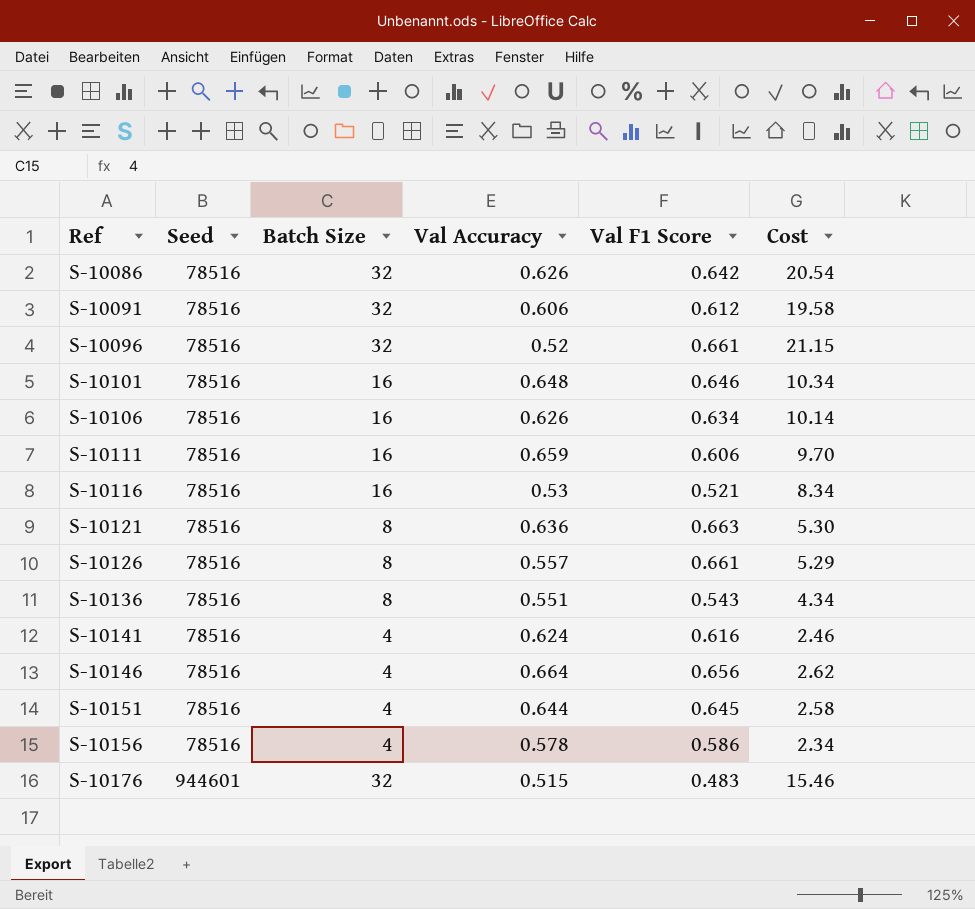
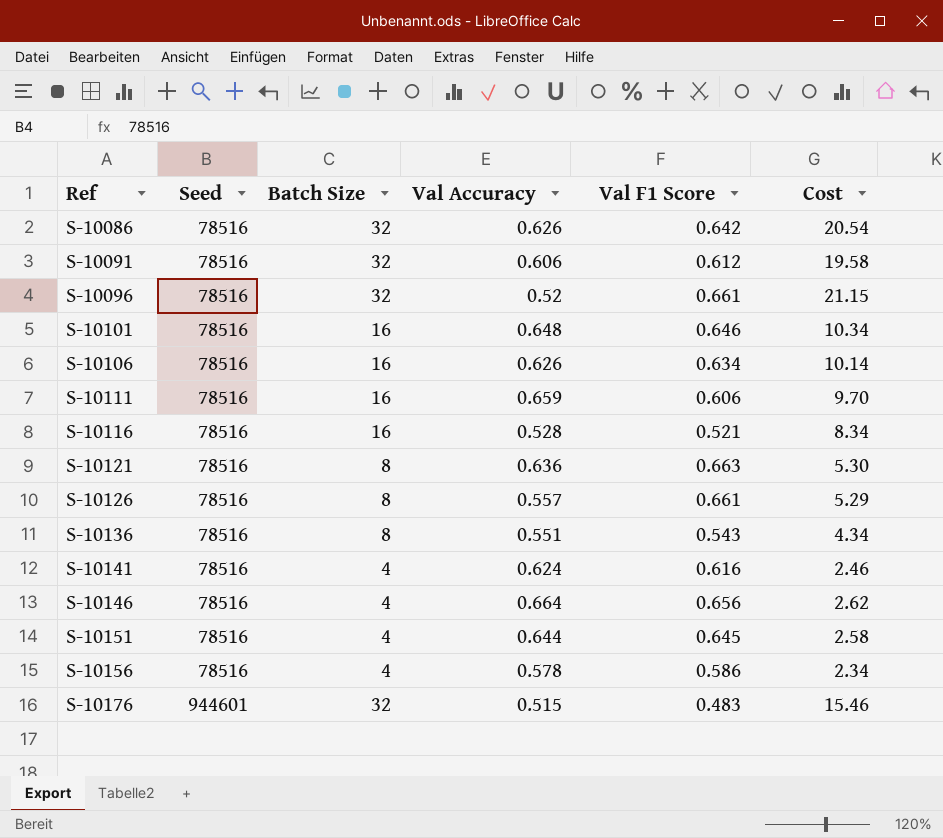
S-10116 | Val Accuracy: 0.53 -> 0.528

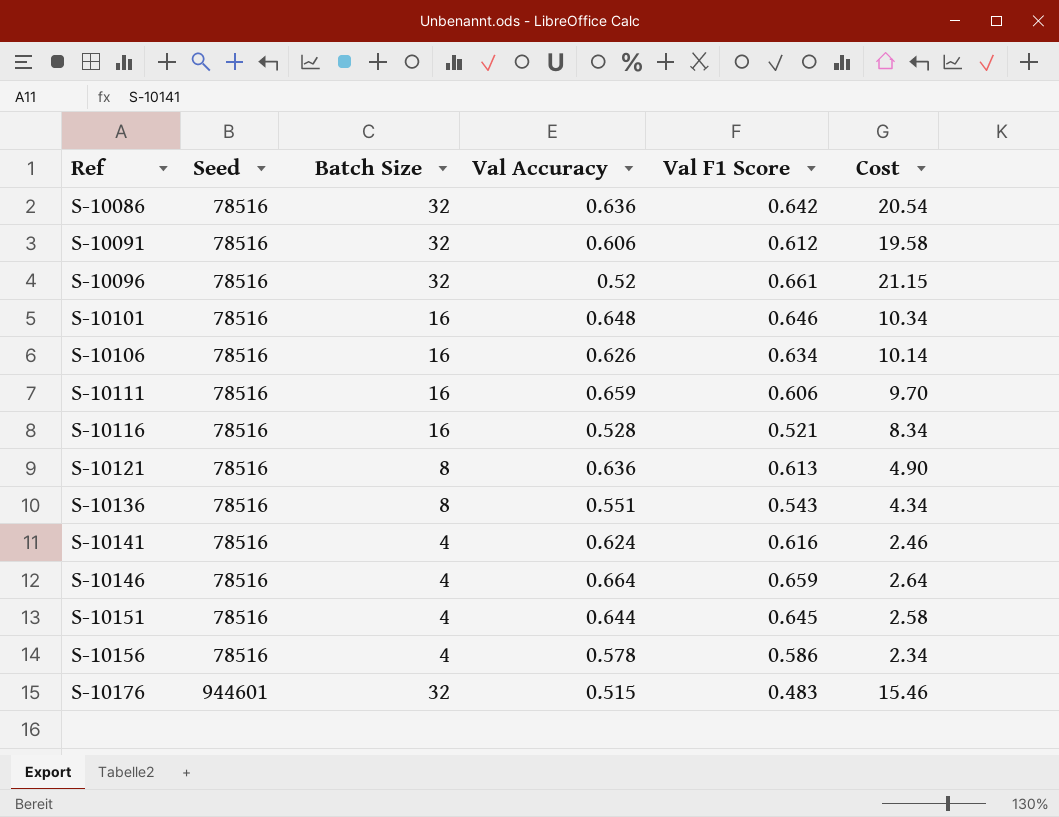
row S-10126: 78516 | 8 | 0.557 | 0.661 | 5.29 -> none
S-10086 | Val Accuracy: 0.626 -> 0.636
S-10121 | Val F1 Score: 0.663 -> 0.613
S-10121 | Cost: 5.30 -> 4.90
S-10146 | Val F1 Score: 0.656 -> 0.659
S-10146 | Cost: 2.62 -> 2.64

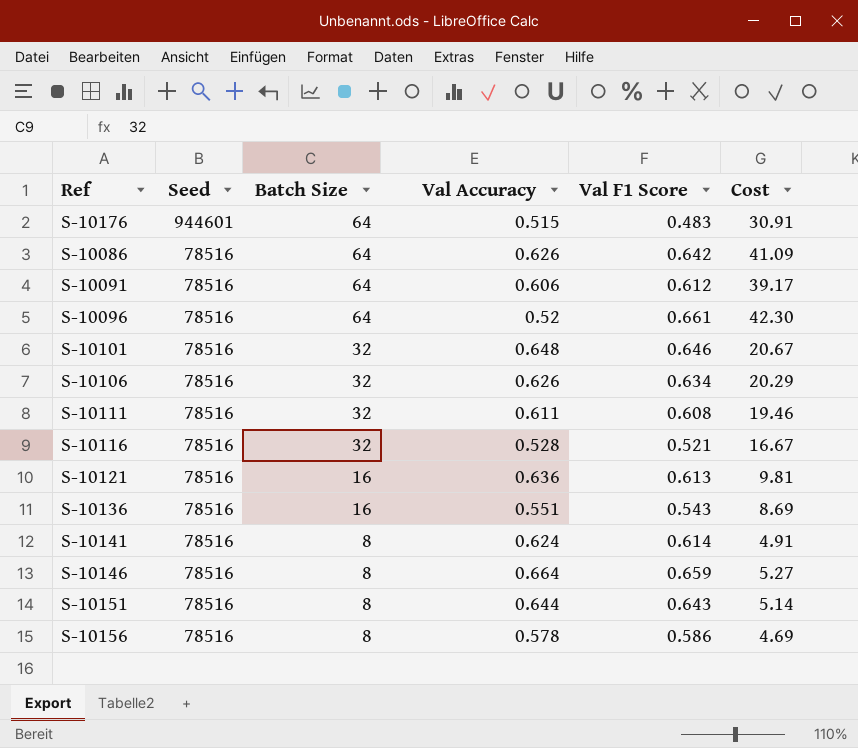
row order: Ref ascending -> Seed descending
S-10176 | Batch Size: 32 -> 64
S-10176 | Cost: 15.46 -> 30.91
S-10086 | Batch Size: 32 -> 64
S-10086 | Val Accuracy: 0.636 -> 0.626
S-10086 | Cost: 20.54 -> 41.09
S-10091 | Batch Size: 32 -> 64
S-10091 | Cost: 19.58 -> 39.17
S-10096 | Batch Size: 32 -> 64
S-10096 | Cost: 21.15 -> 42.30
S-10101 | Batch Size: 16 -> 32
S-10101 | Cost: 10.34 -> 20.67
S-10106 | Batch Size: 16 -> 32
S-10106 | Cost: 10.14 -> 20.29
S-10111 | Batch Size: 16 -> 32
S-10111 | Val Accuracy: 0.659 -> 0.611
S-10111 | Val F1 Score: 0.606 -> 0.608
S-10111 | Cost: 9.70 -> 19.46
S-10116 | Batch Size: 16 -> 32
S-10116 | Cost: 8.34 -> 16.67
S-10121 | Batch Size: 8 -> 16
S-10121 | Cost: 4.90 -> 9.81
S-10136 | Batch Size: 8 -> 16
S-10136 | Cost: 4.34 -> 8.69
S-10141 | Batch Size: 4 -> 8
S-10141 | Val F1 Score: 0.616 -> 0.614
S-10141 | Cost: 2.46 -> 4.91
S-10146 | Batch Size: 4 -> 8
S-10146 | Cost: 2.64 -> 5.27
S-10151 | Batch Size: 4 -> 8
S-10151 | Val F1 Score: 0.645 -> 0.643
S-10151 | Cost: 2.58 -> 5.14
S-10156 | Batch Size: 4 -> 8
S-10156 | Cost: 2.34 -> 4.69

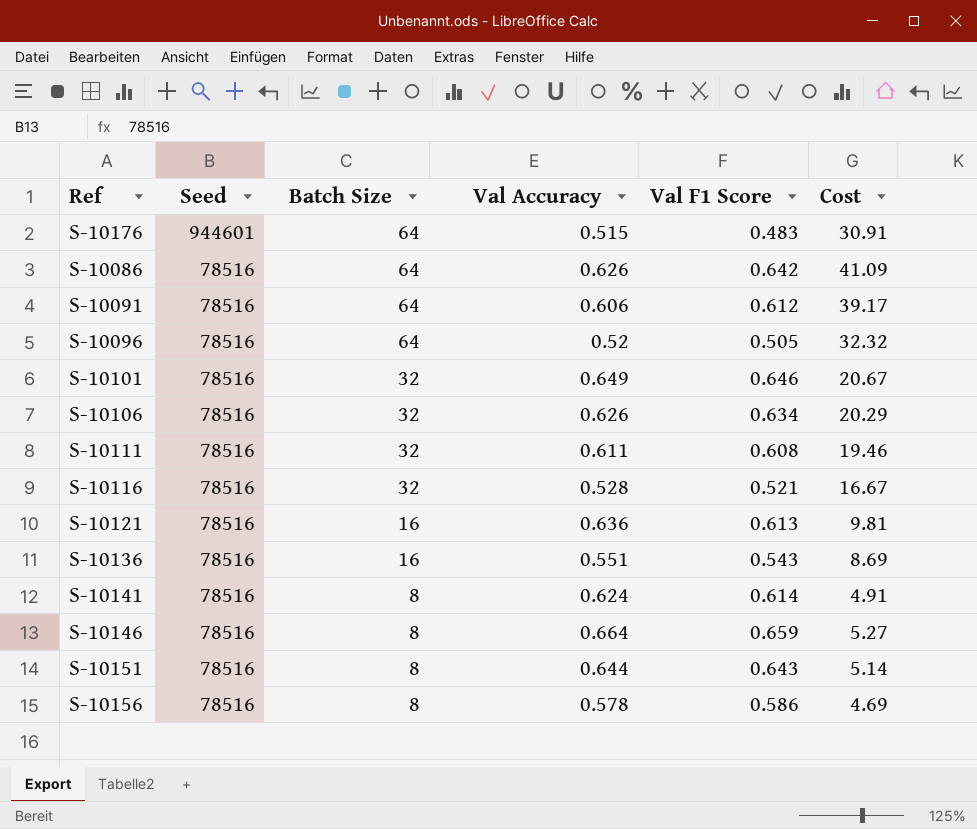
S-10096 | Val F1 Score: 0.661 -> 0.505
S-10096 | Cost: 42.30 -> 32.32
S-10101 | Val Accuracy: 0.648 -> 0.649

